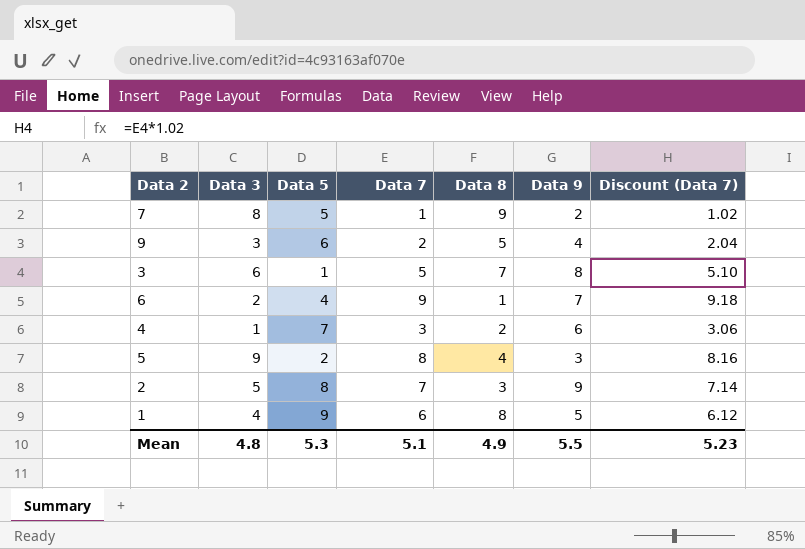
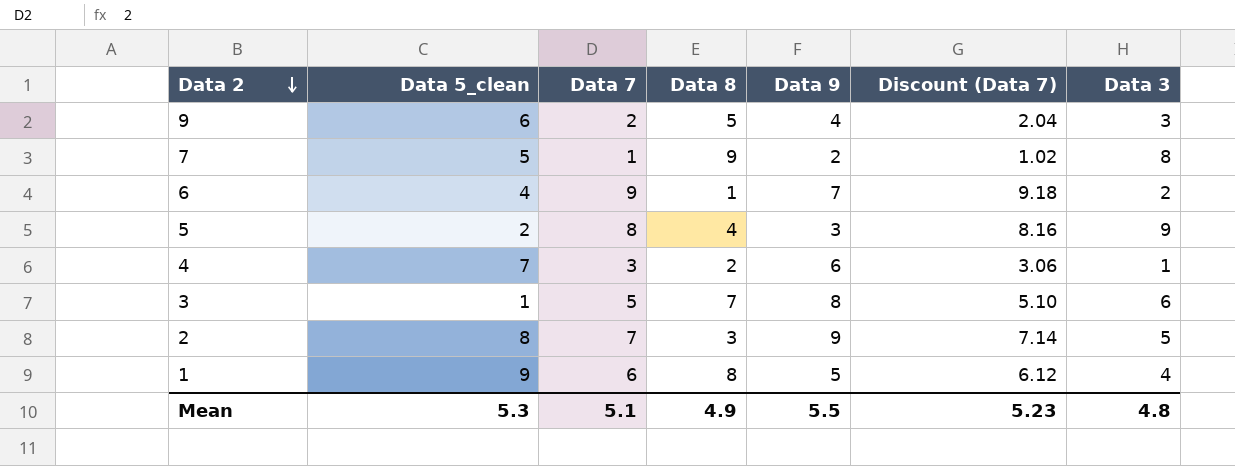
row order: none -> Data 2 descending
column name: Data 5 -> Data 5_clean
column Data 3 | position: 2 -> 7

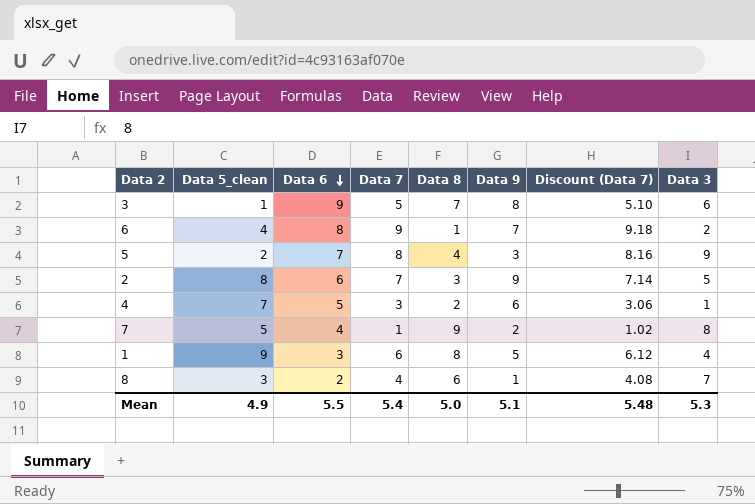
row order: Data 2 descending -> Data 6 descending
column Data 6 | position: none -> 3
row 9: 6 | 2 | 5 | 4 | 2.04 | 3 -> none
row 8: none -> 3 | 2 | 4 | 6 | 1 | 4.08 | 7
Mean | Data 5_clean: 5.3 -> 4.9
Mean | Data 7: 5.1 -> 5.4
Mean | Data 8: 4.9 -> 5.0
Mean | Data 9: 5.5 -> 5.1
Mean | Discount (Data 7): 5.23 -> 5.48
Mean | Data 3: 4.8 -> 5.3

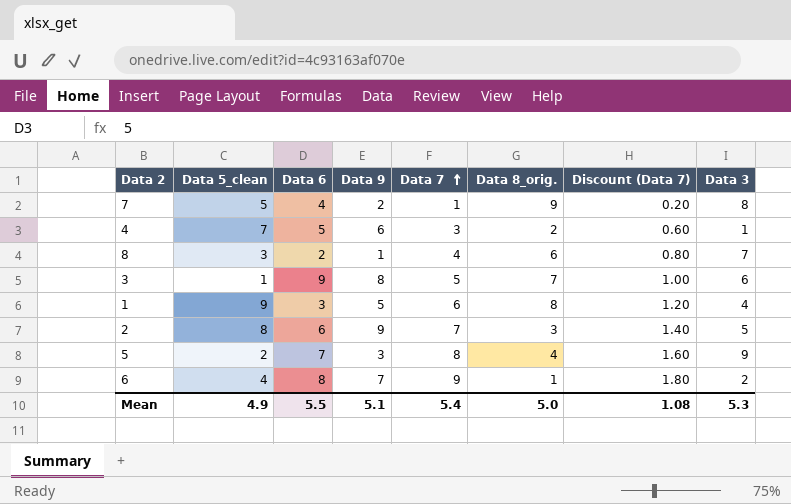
row order: Data 6 descending -> Data 7 ascending
column Data 9 | position: 6 -> 4
column name: Data 8 -> Data 8_orig.
column Discount (Data 7) | formula: [Data 7] * 1.02 -> [Data 7] * 0.2
Mean | Discount (Data 7): 5.48 -> 1.08

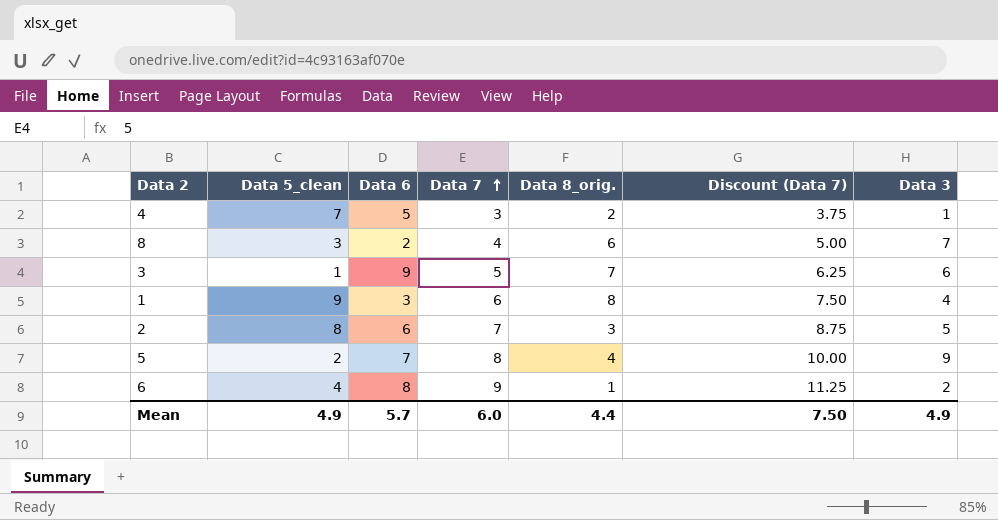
column Data 9 | position: 4 -> none
column Discount (Data 7) | formula: [Data 7] * 0.2 -> [Data 7] * 1.25
row 7: 5 | 4 | 2 | 1 | 9 | 0.20 | 8 -> none
Mean | Data 6: 5.5 -> 5.7
Mean | Data 7: 5.4 -> 6.0
Mean | Data 8_orig.: 5.0 -> 4.4
Mean | Discount (Data 7): 1.08 -> 7.50
Mean | Data 3: 5.3 -> 4.9

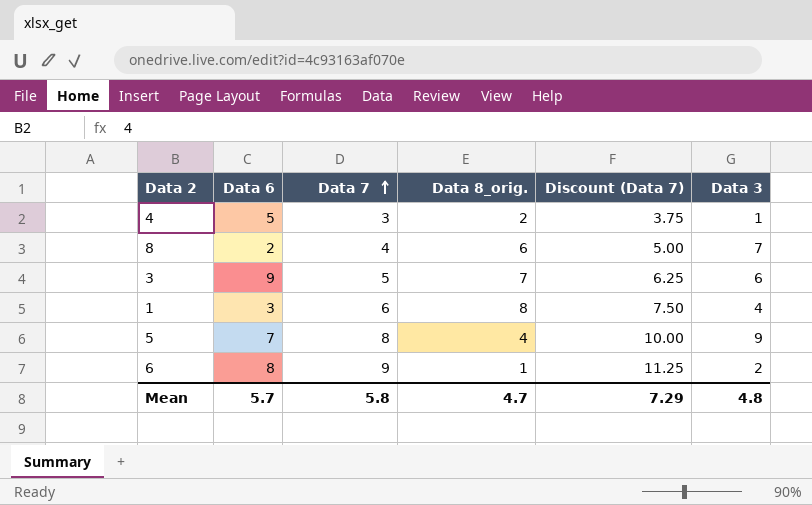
column Data 5_clean | position: 2 -> none
row 2: 8 | 6 | 7 | 3 | 8.75 | 5 -> none
Mean | Data 7: 6.0 -> 5.8
Mean | Data 8_orig.: 4.4 -> 4.7
Mean | Discount (Data 7): 7.50 -> 7.29
Mean | Data 3: 4.9 -> 4.8

